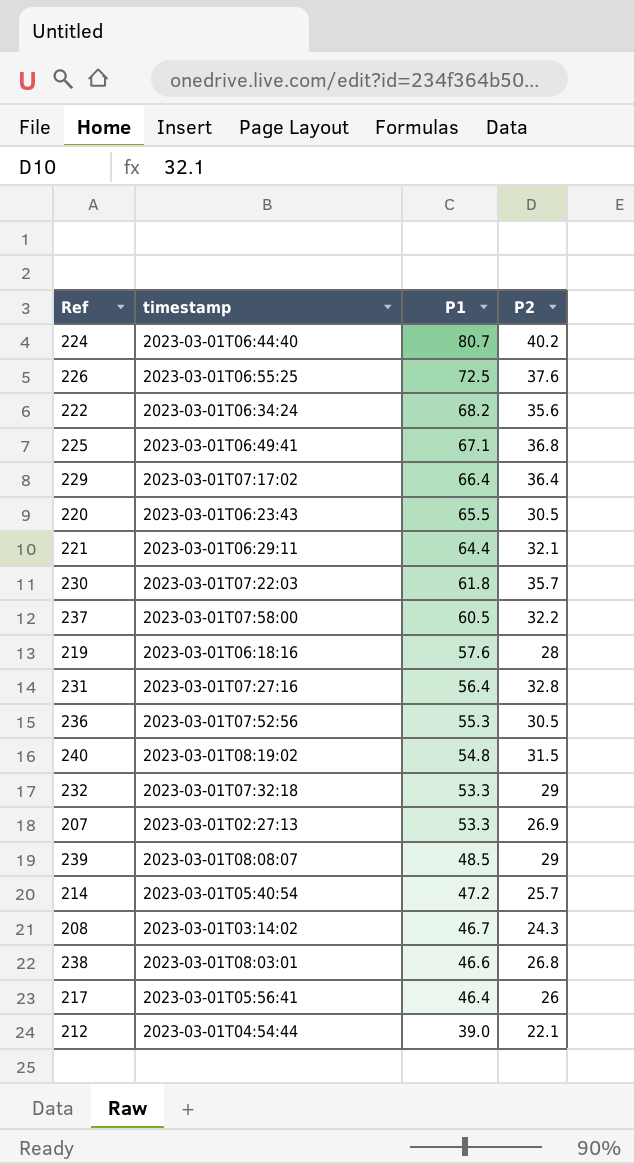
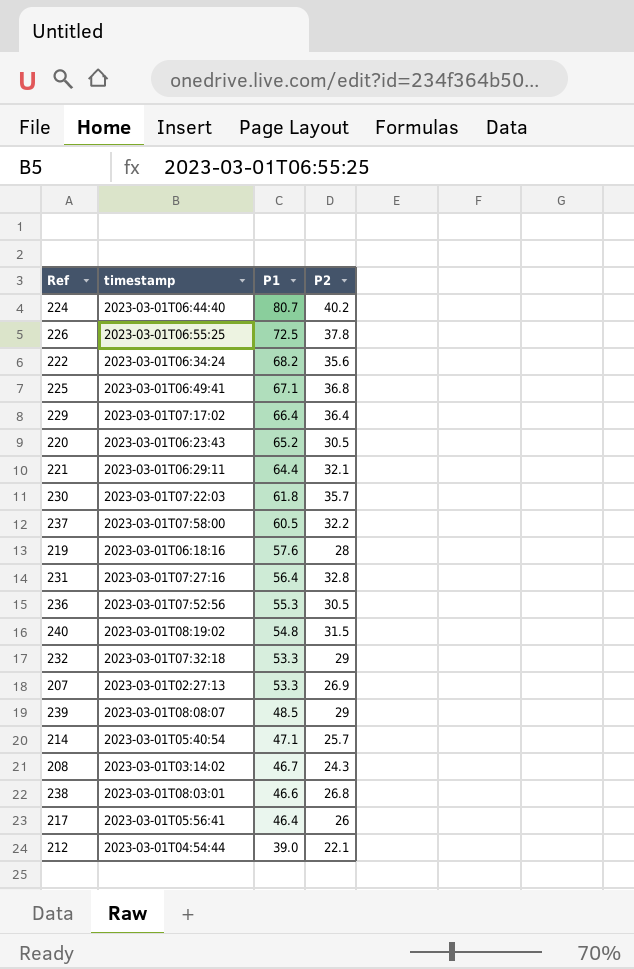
226 | P2: 37.6 -> 37.8
220 | P1: 65.5 -> 65.2
214 | P1: 47.2 -> 47.1

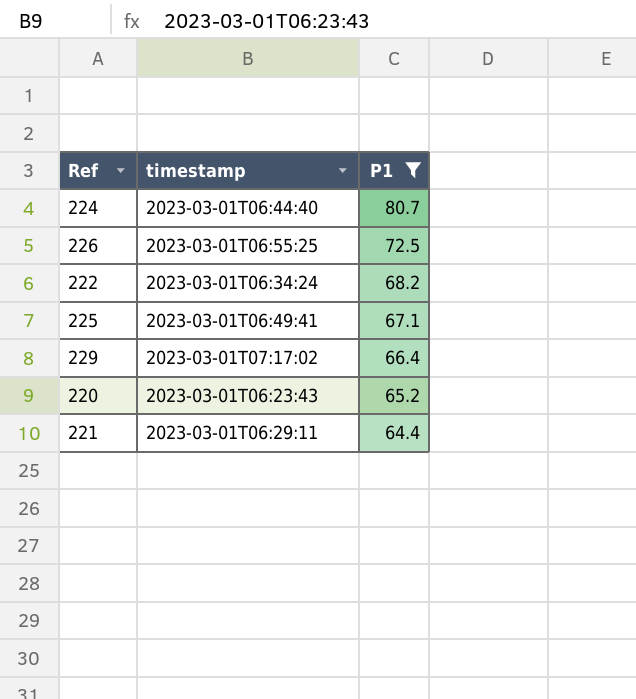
filter: none -> P1 >= 64.4
column P2 | position: 4 -> none

